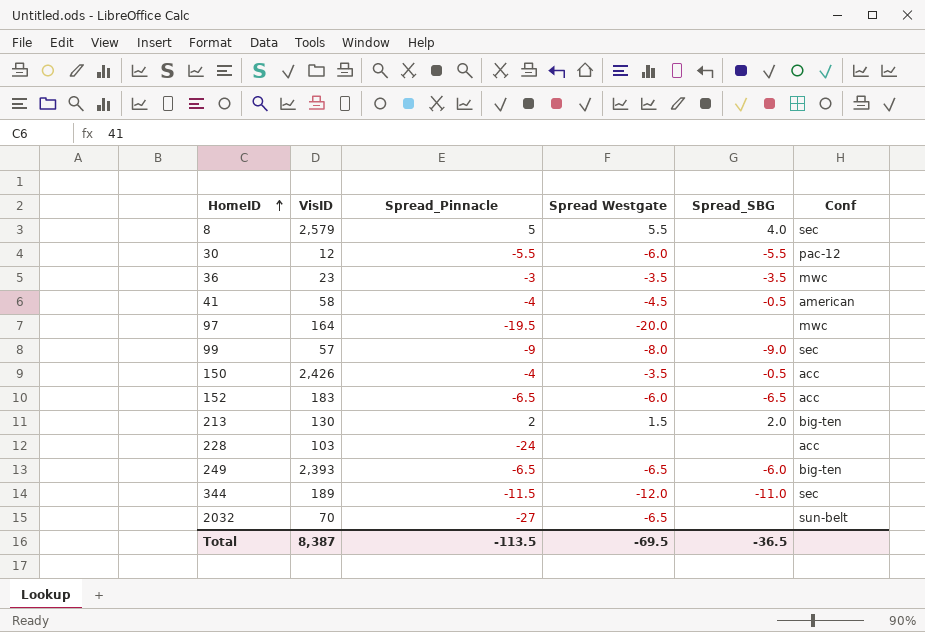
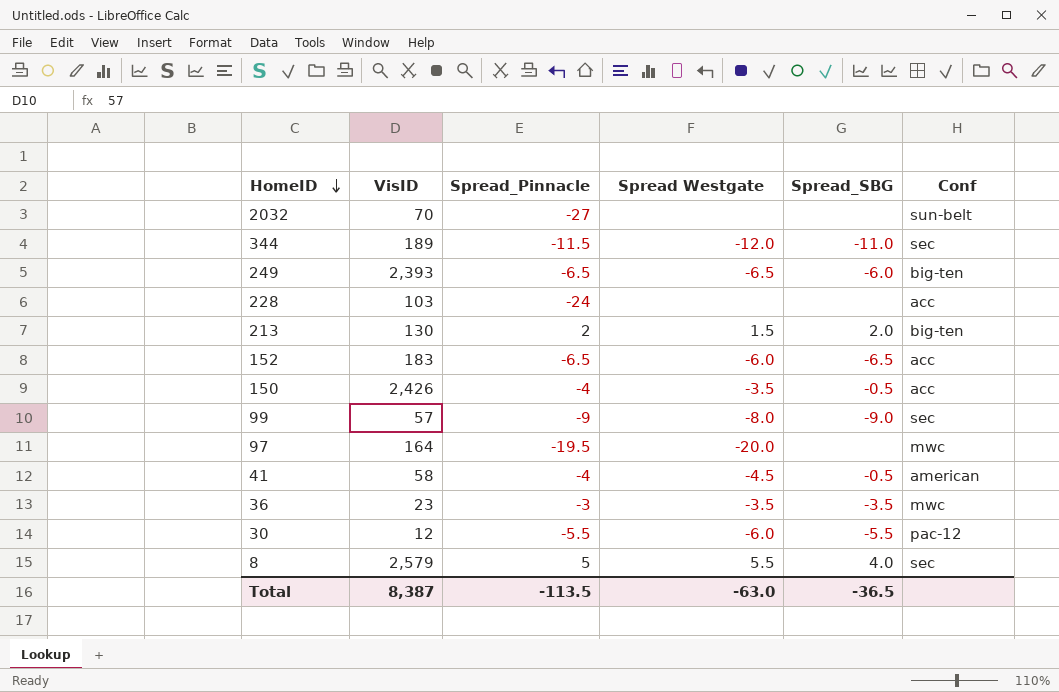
row order: HomeID ascending -> HomeID descending
2032 | Spread Westgate: -6.5 -> none
Total | Spread Westgate: -69.5 -> -63.0

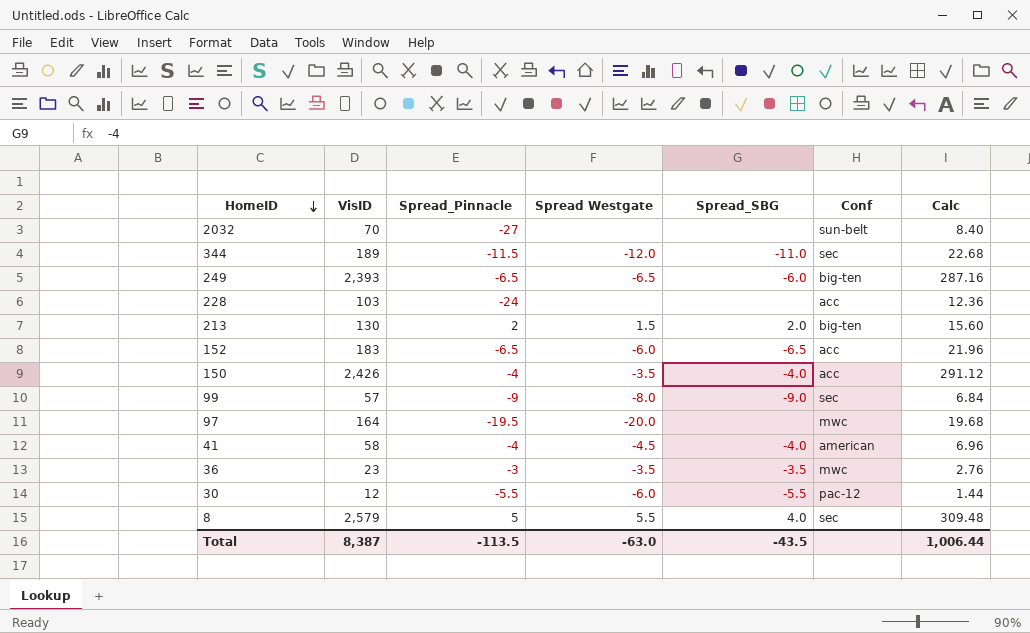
column Calc | formula: none -> [VisID] * 0.12
150 | Spread_SBG: -0.5 -> -4.0
41 | Spread_SBG: -0.5 -> -4.0
Total | Spread_SBG: -36.5 -> -43.5

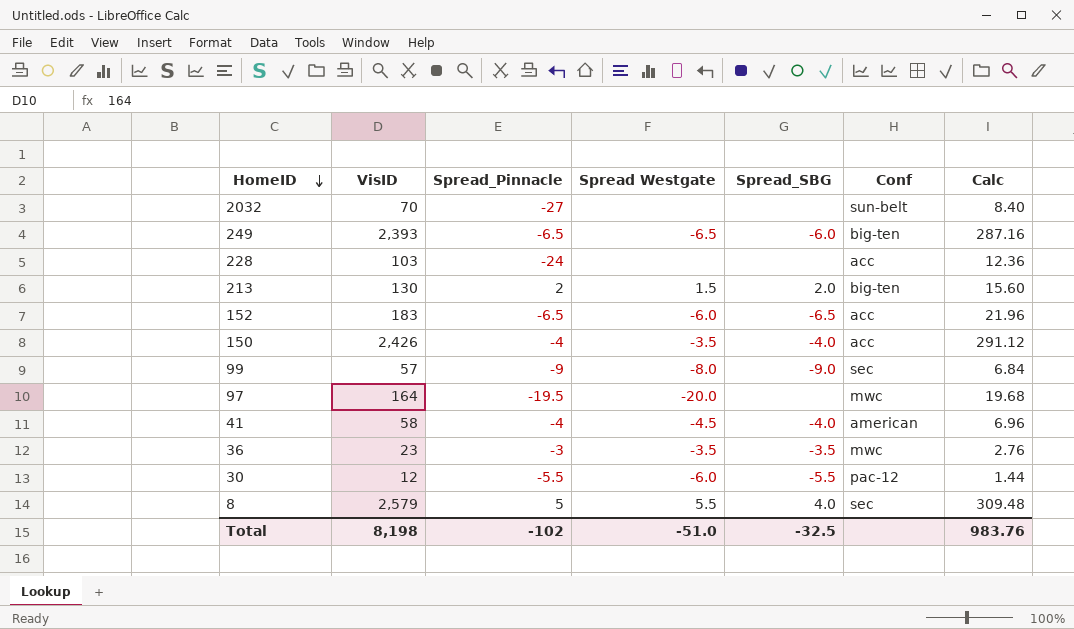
row 344: 189 | -11.5 | -12.0 | -11.0 | sec | 22.68 -> none
Total | VisID: 8,387 -> 8,198
Total | Spread_Pinnacle: -113.5 -> -102
Total | Spread Westgate: -63.0 -> -51.0
Total | Spread_SBG: -43.5 -> -32.5
Total | Calc: 1,006.44 -> 983.76

